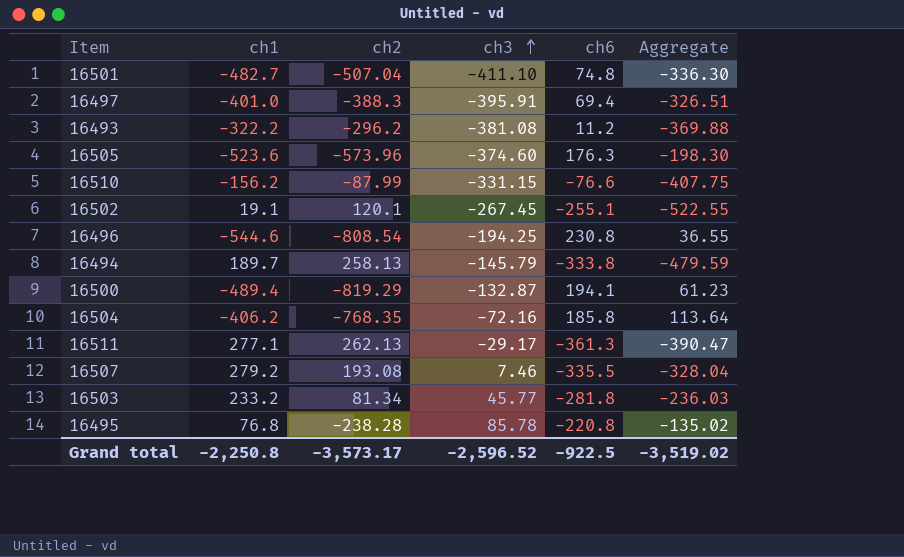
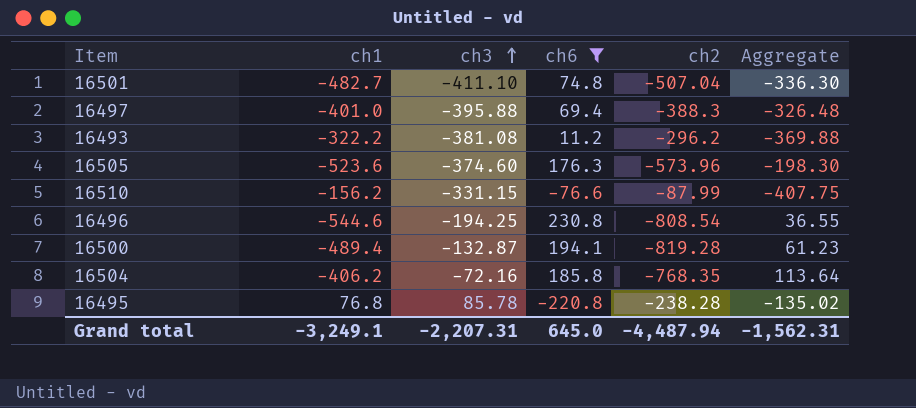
filter: none -> ch6 >= -220.8
column ch2 | position: 3 -> 5
16497 | ch3: -395.91 -> -395.88
16497 | Aggregate: -326.51 -> -326.48
16500 | ch2: -819.29 -> -819.28
Grand total | ch1: -2,250.8 -> -3,249.1
Grand total | ch3: -2,596.52 -> -2,207.31
Grand total | ch6: -922.5 -> 645.0
Grand total | ch2: -3,573.17 -> -4,487.94
Grand total | Aggregate: -3,519.02 -> -1,562.31

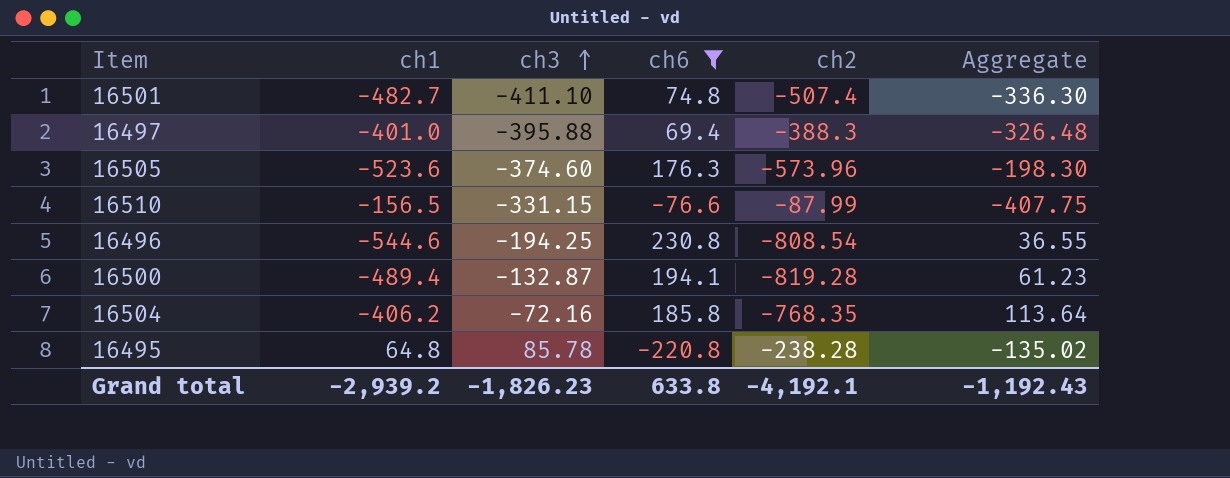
row 16493: -322.2 | -381.08 | 11.2 | -296.2 | -369.88 -> none
16501 | ch2: -507.04 -> -507.4
16510 | ch1: -156.2 -> -156.5
16495 | ch1: 76.8 -> 64.8
Grand total | ch1: -3,249.1 -> -2,939.2
Grand total | ch3: -2,207.31 -> -1,826.23
Grand total | ch6: 645.0 -> 633.8
Grand total | ch2: -4,487.94 -> -4,192.1
Grand total | Aggregate: -1,562.31 -> -1,192.43

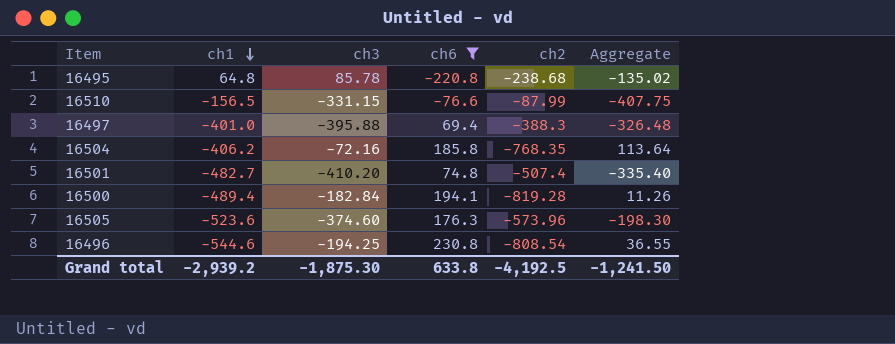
row order: ch3 ascending -> ch1 descending
16495 | ch2: -238.28 -> -238.68
16501 | ch3: -411.10 -> -410.20
16501 | Aggregate: -336.30 -> -335.40
16500 | ch3: -132.87 -> -182.84
16500 | Aggregate: 61.23 -> 11.26
Grand total | ch3: -1,826.23 -> -1,875.30
Grand total | ch2: -4,192.1 -> -4,192.5
Grand total | Aggregate: -1,192.43 -> -1,241.50

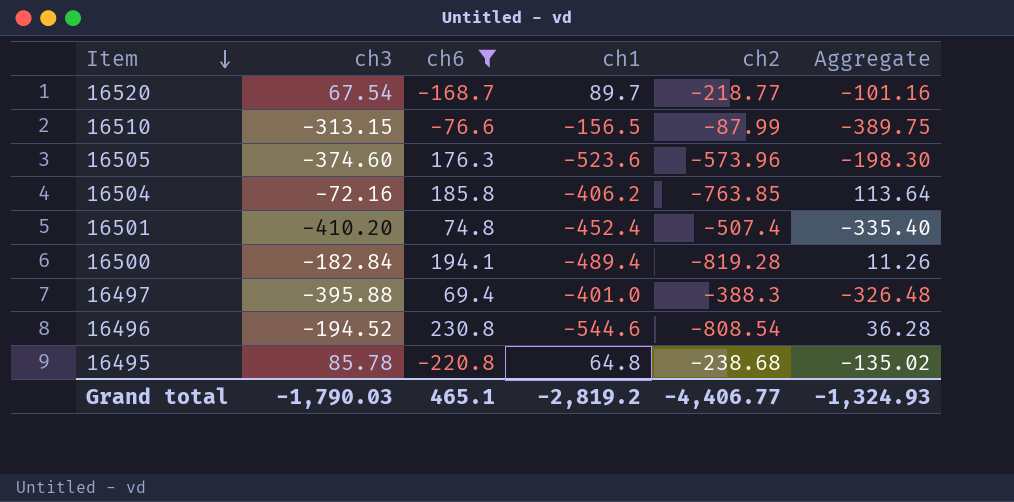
row order: ch1 descending -> Item descending
column ch1 | position: 2 -> 4
row 16520: none -> 67.54 | -168.7 | 89.7 | -218.77 | -101.16
16510 | ch3: -331.15 -> -313.15
16510 | Aggregate: -407.75 -> -389.75
16504 | ch2: -768.35 -> -763.85
16501 | ch1: -482.7 -> -452.4
16496 | ch3: -194.25 -> -194.52
16496 | Aggregate: 36.55 -> 36.28
Grand total | ch3: -1,875.30 -> -1,790.03
Grand total | ch6: 633.8 -> 465.1
Grand total | ch1: -2,939.2 -> -2,819.2
Grand total | ch2: -4,192.5 -> -4,406.77
Grand total | Aggregate: -1,241.50 -> -1,324.93

